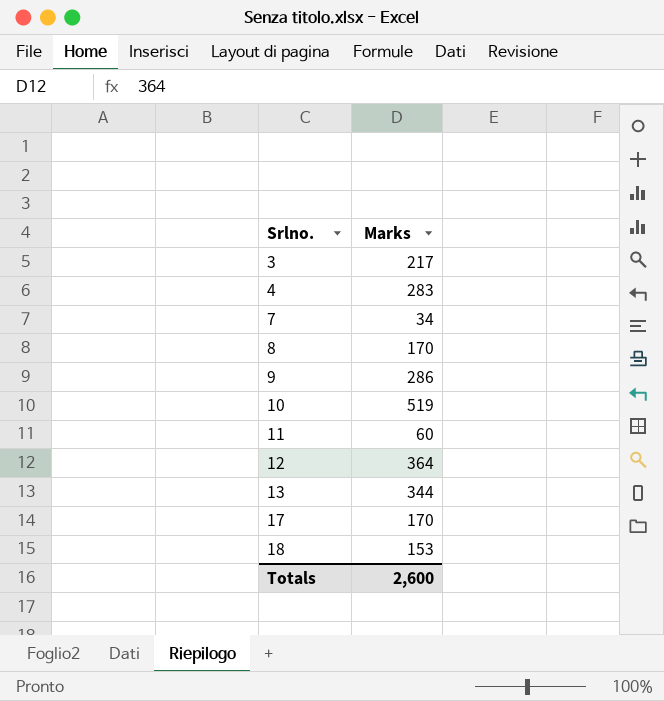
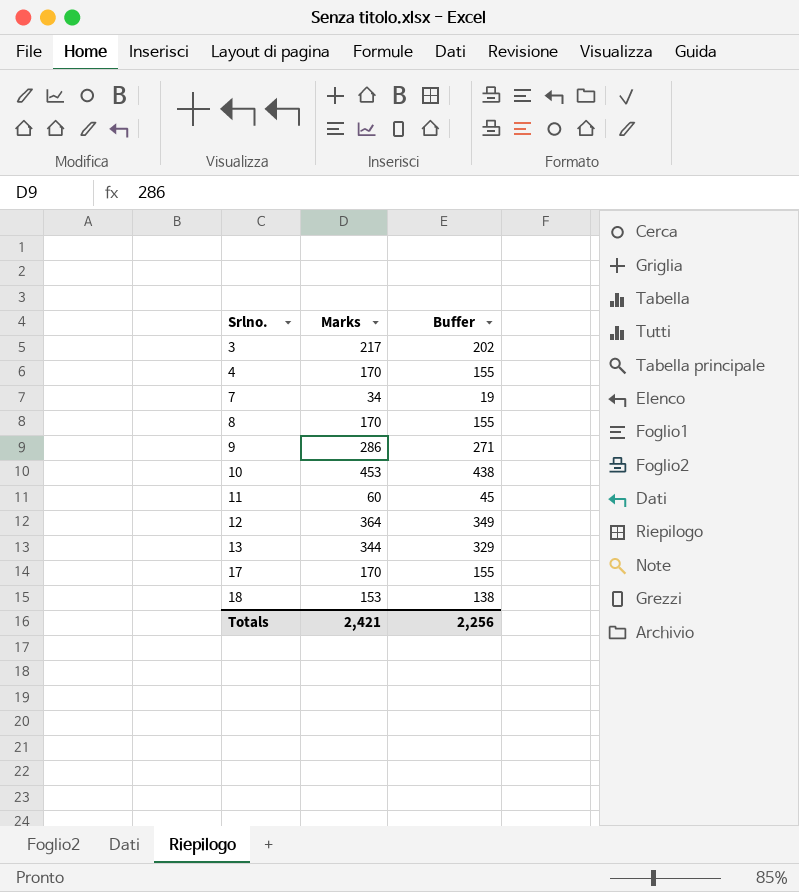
column Buffer | formula: none -> [Marks] - 15
4 | Marks: 283 -> 170
10 | Marks: 519 -> 453
Totals | Marks: 2,600 -> 2,421

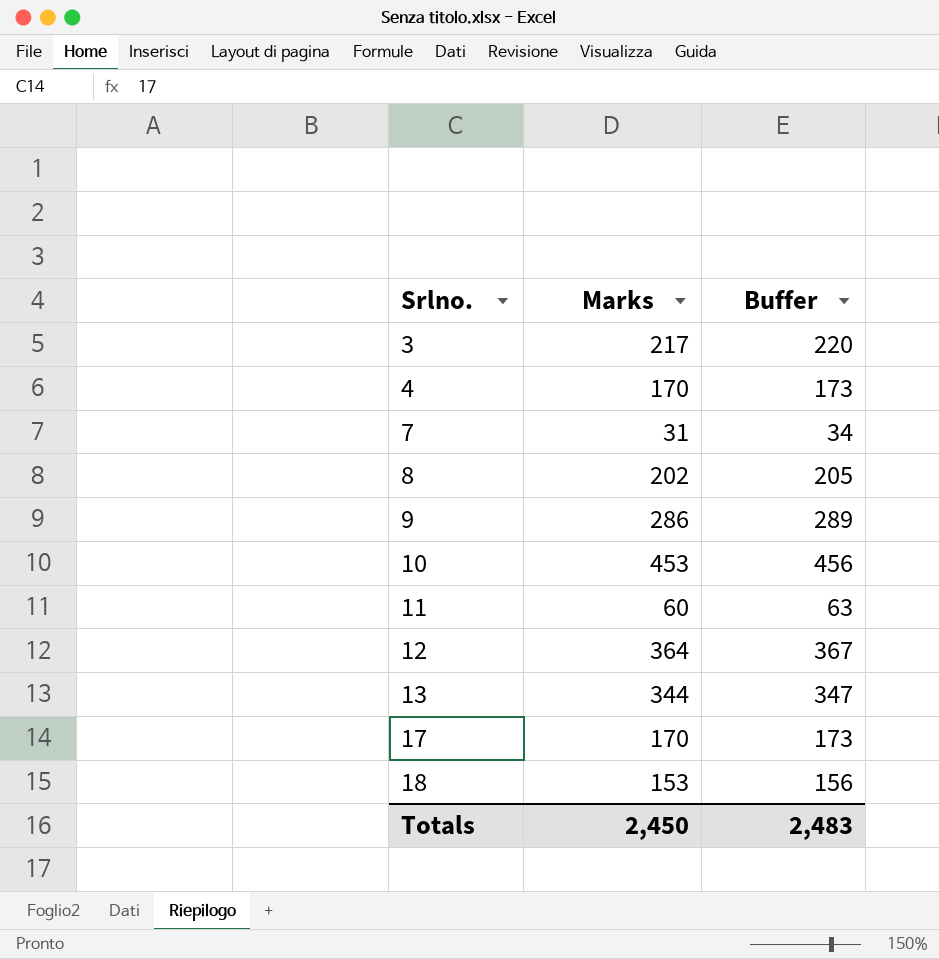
column Buffer | formula: [Marks] - 15 -> [Marks] + 3
7 | Marks: 34 -> 31
8 | Marks: 170 -> 202
Totals | Marks: 2,421 -> 2,450
Totals | Buffer: 2,256 -> 2,483

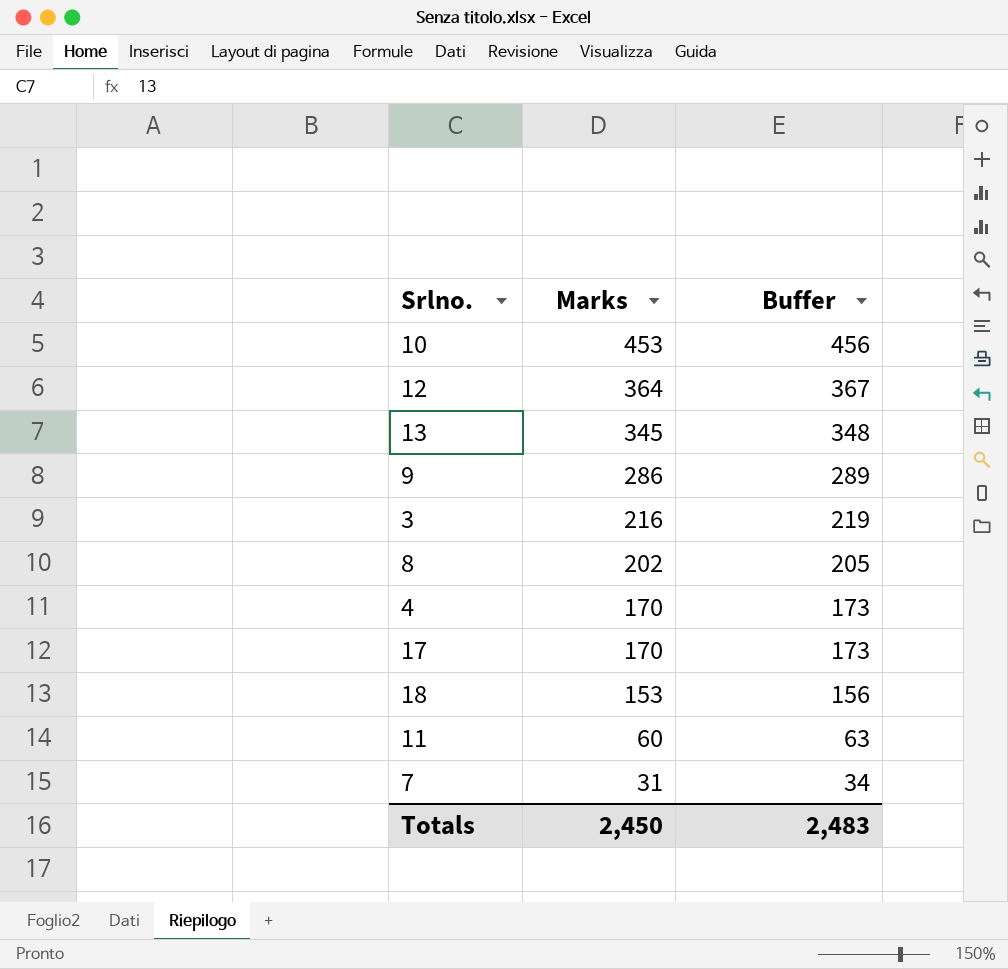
row order: Srlno. ascending -> Marks descending
13 | Marks: 344 -> 345
13 | Buffer: 347 -> 348
3 | Marks: 217 -> 216
3 | Buffer: 220 -> 219

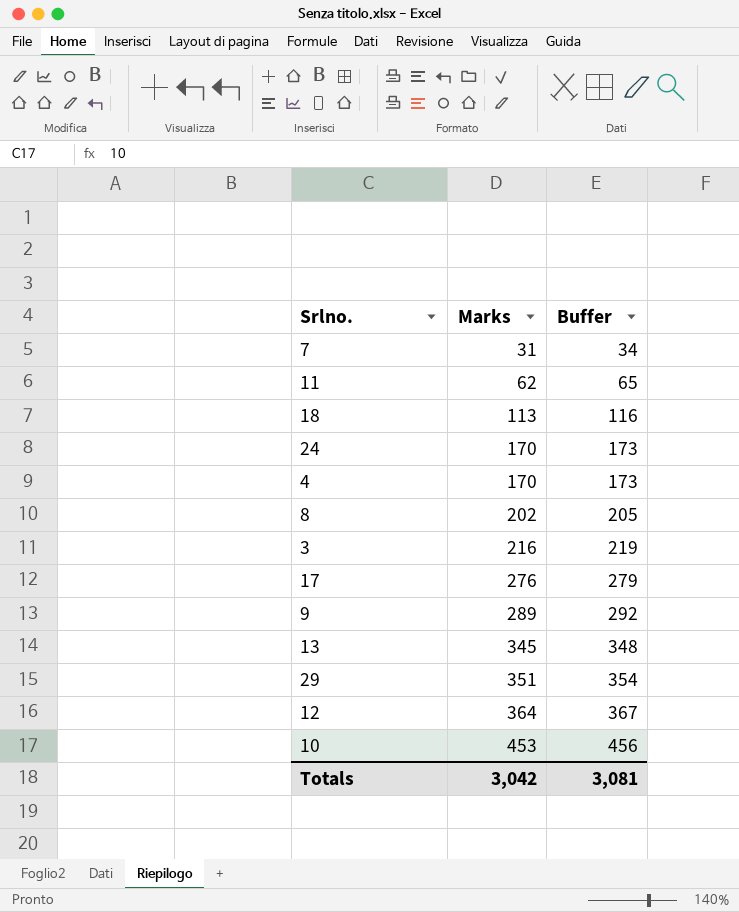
row order: Marks descending -> Marks ascending
11 | Marks: 60 -> 62
11 | Buffer: 63 -> 65
18 | Marks: 153 -> 113
18 | Buffer: 156 -> 116
row 24: none -> 170 | 173
17 | Marks: 170 -> 276
17 | Buffer: 173 -> 279
9 | Marks: 286 -> 289
9 | Buffer: 289 -> 292
row 29: none -> 351 | 354
Totals | Marks: 2,450 -> 3,042
Totals | Buffer: 2,483 -> 3,081

